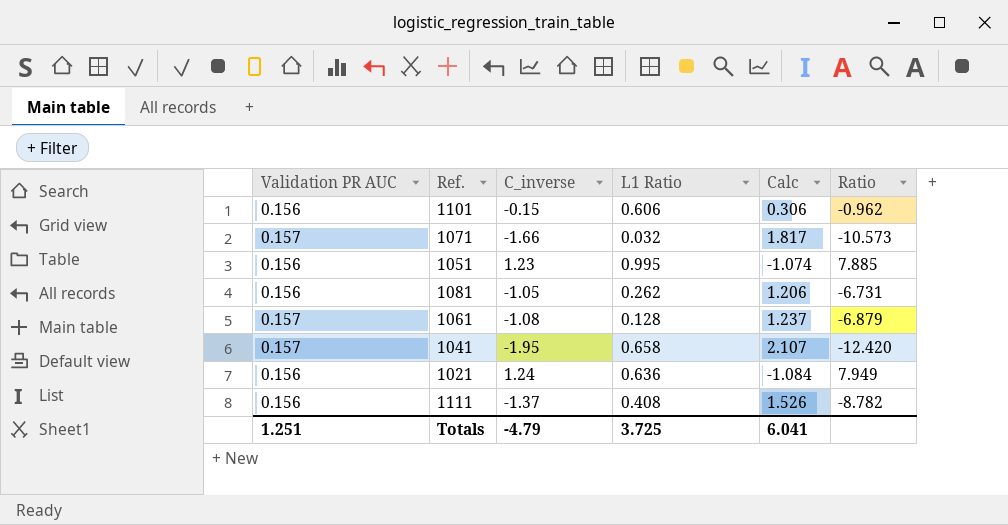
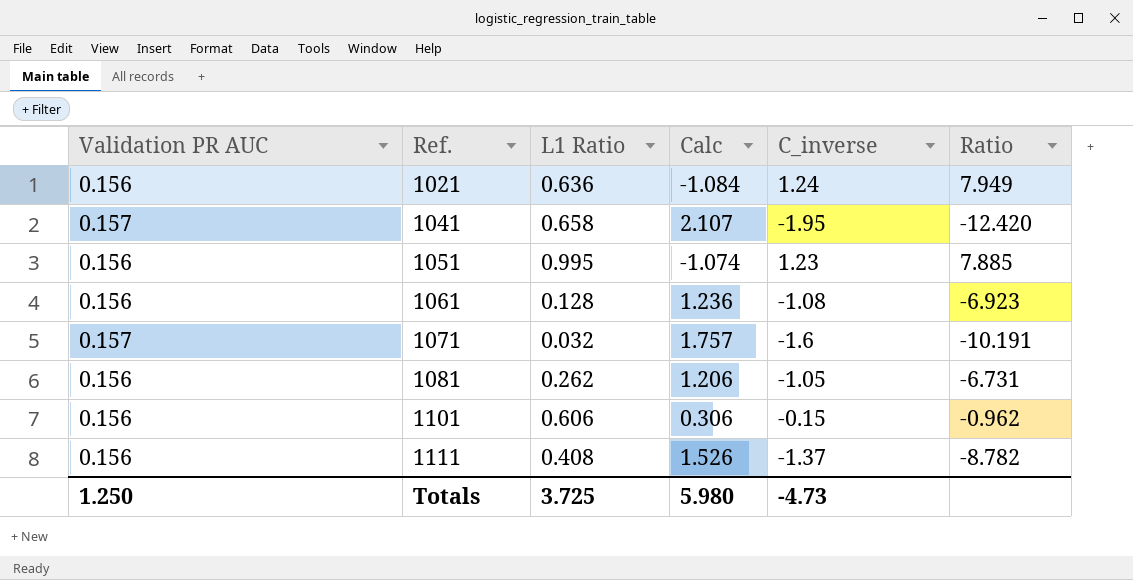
row order: none -> Ref. ascending
column C_inverse | position: 3 -> 5
1061 | Validation PR AUC: 0.157 -> 0.156
1061 | Calc: 1.237 -> 1.236
1061 | Ratio: -6.879 -> -6.923
1071 | Calc: 1.817 -> 1.757
1071 | C_inverse: -1.66 -> -1.6
1071 | Ratio: -10.573 -> -10.191
Totals | Validation PR AUC: 1.251 -> 1.250
Totals | Calc: 6.041 -> 5.980
Totals | C_inverse: -4.79 -> -4.73

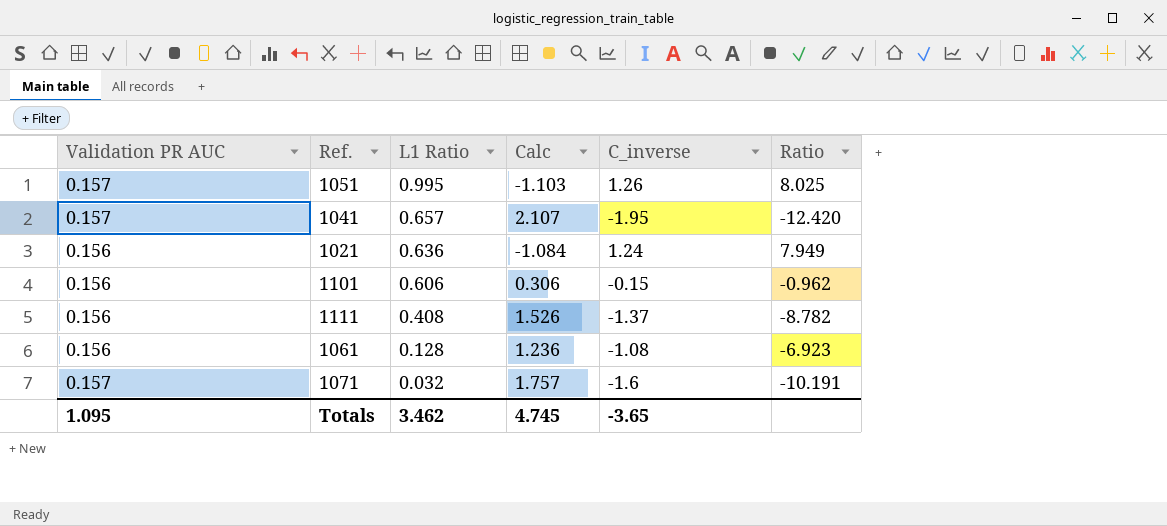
row order: Ref. ascending -> L1 Ratio descending
row 1081: 0.156 | 0.262 | 1.206 | -1.05 | -6.731 -> none
1051 | Validation PR AUC: 0.156 -> 0.157
1051 | Calc: -1.074 -> -1.103
1051 | C_inverse: 1.23 -> 1.26
1051 | Ratio: 7.885 -> 8.025
1041 | L1 Ratio: 0.658 -> 0.657
Totals | Validation PR AUC: 1.250 -> 1.095
Totals | L1 Ratio: 3.725 -> 3.462
Totals | Calc: 5.980 -> 4.745
Totals | C_inverse: -4.73 -> -3.65

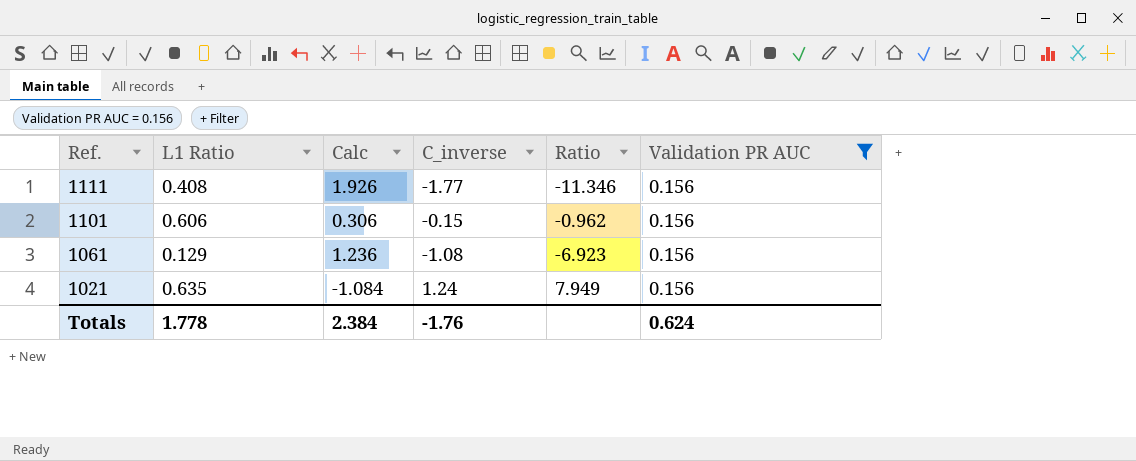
filter: none -> Validation PR AUC = 0.156
row order: L1 Ratio descending -> Ref. descending
column Validation PR AUC | position: 1 -> 6
1111 | Calc: 1.526 -> 1.926
1111 | C_inverse: -1.37 -> -1.77
1111 | Ratio: -8.782 -> -11.346
1061 | L1 Ratio: 0.128 -> 0.129
1021 | L1 Ratio: 0.636 -> 0.635
Totals | L1 Ratio: 3.462 -> 1.778
Totals | Calc: 4.745 -> 2.384
Totals | C_inverse: -3.65 -> -1.76
Totals | Validation PR AUC: 1.095 -> 0.624

